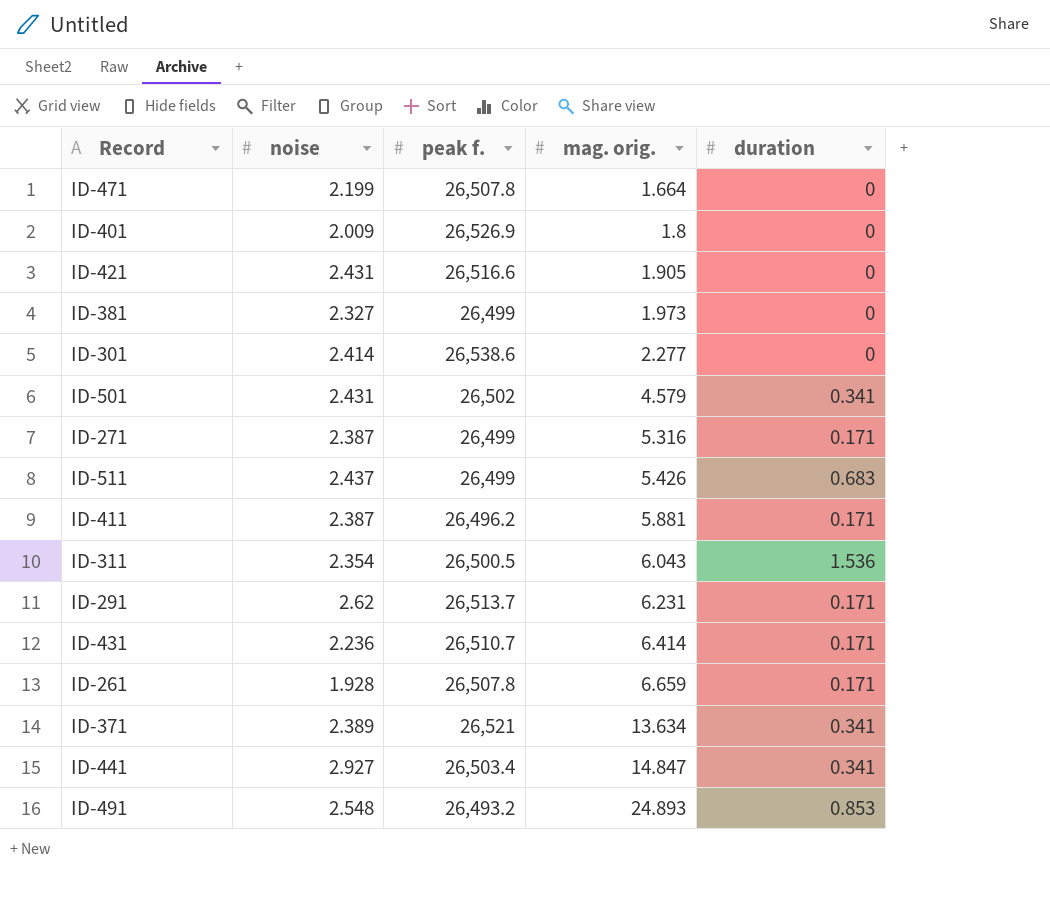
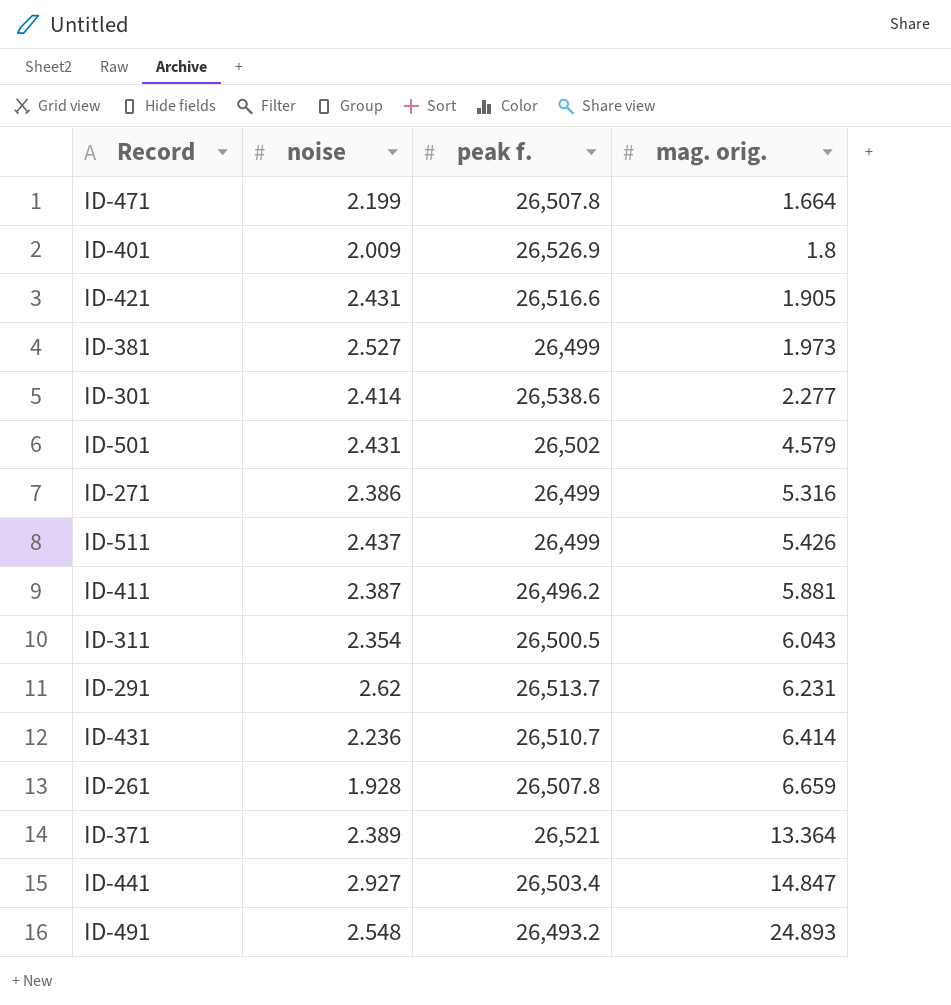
column duration | position: 5 -> none
ID-381 | noise: 2.327 -> 2.527
ID-271 | noise: 2.387 -> 2.386
ID-371 | mag. orig.: 13.634 -> 13.364

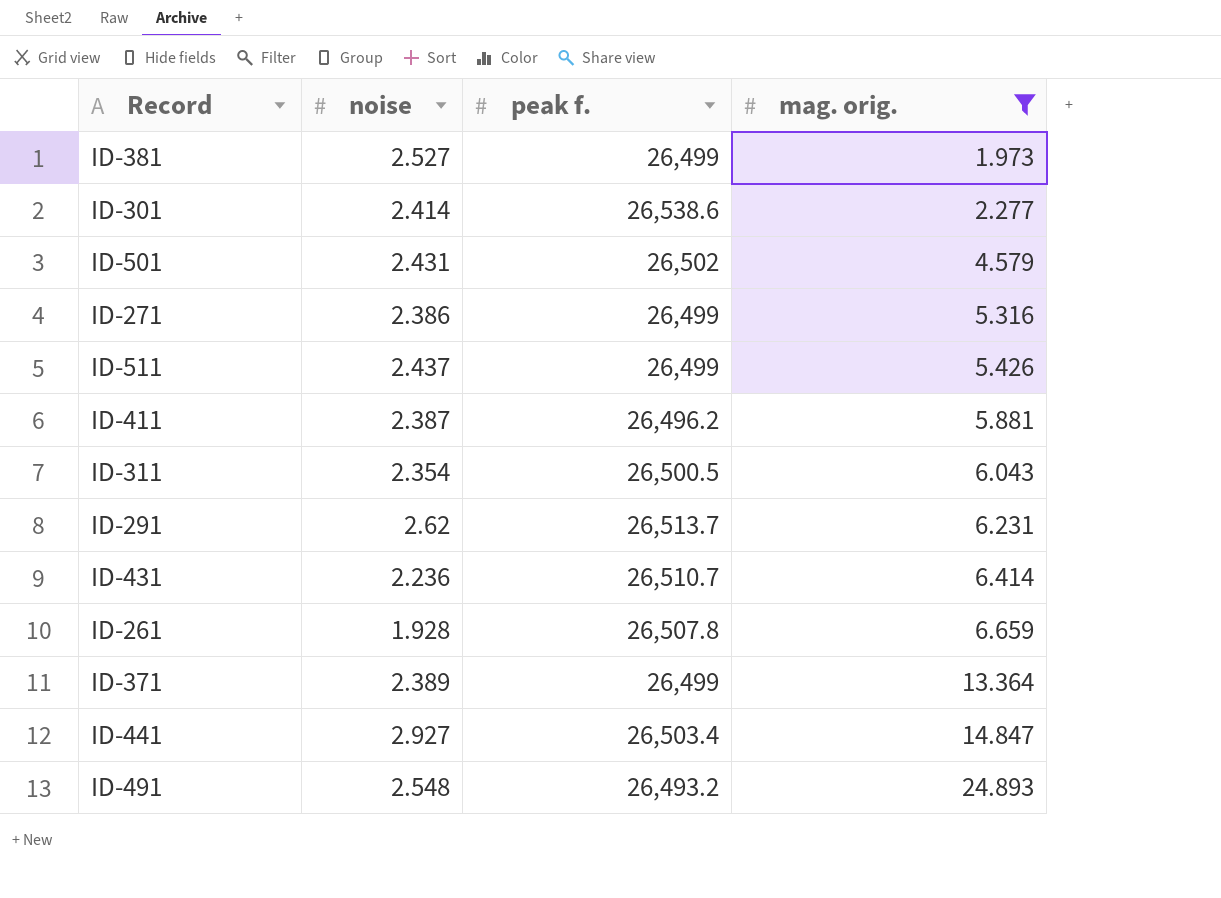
filter: none -> mag. orig. >= 1.973
ID-371 | peak f.: 26,521 -> 26,499

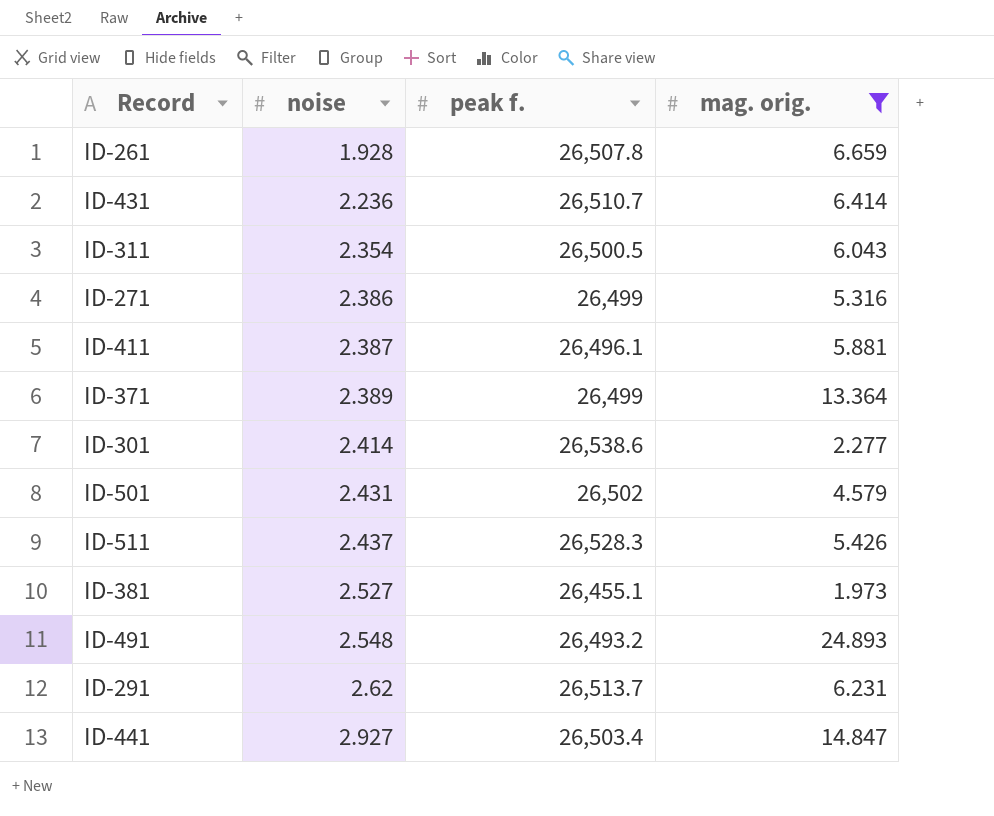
row order: mag. orig. ascending -> noise ascending
ID-411 | peak f.: 26,496.2 -> 26,496.1
ID-511 | peak f.: 26,499 -> 26,528.3
ID-381 | peak f.: 26,499 -> 26,455.1

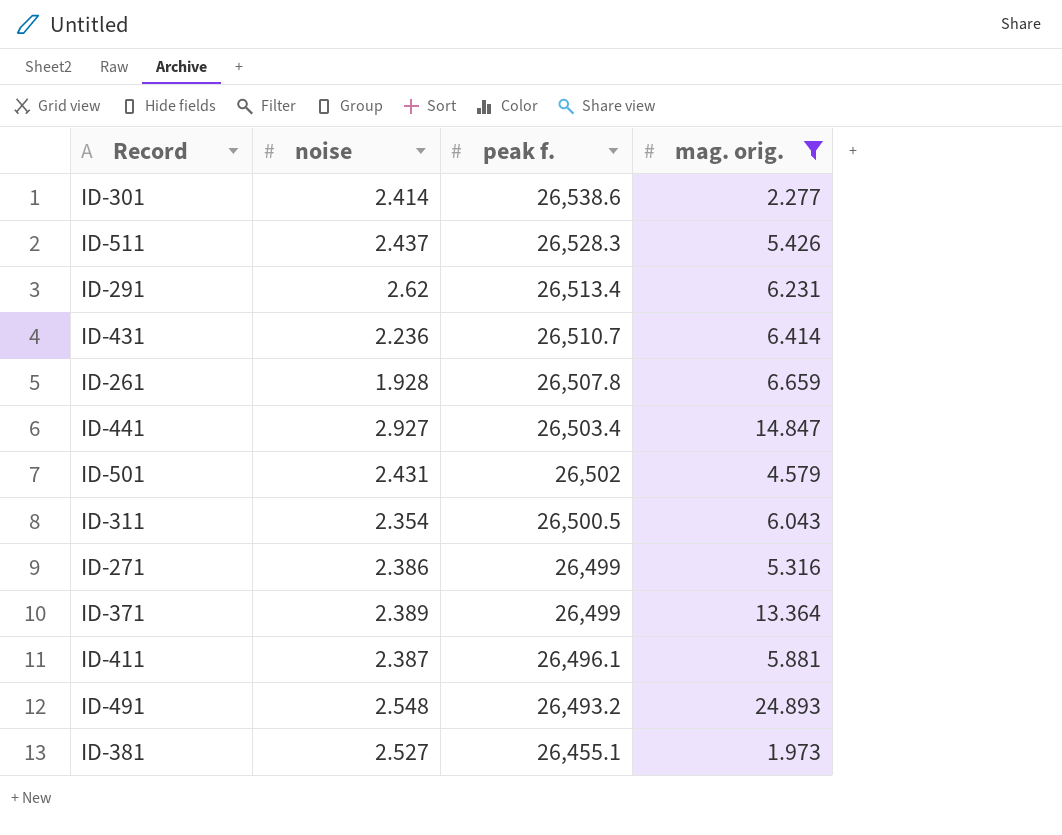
row order: noise ascending -> peak f. descending
ID-291 | peak f.: 26,513.7 -> 26,513.4

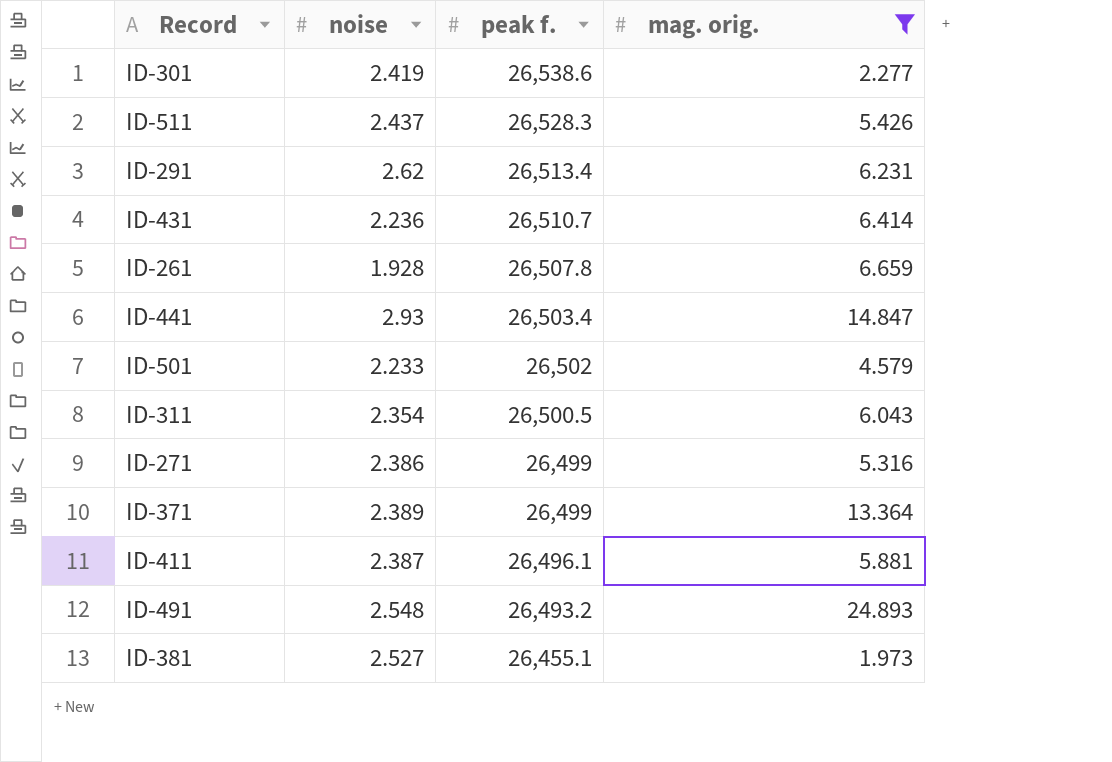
ID-301 | noise: 2.414 -> 2.419
ID-441 | noise: 2.927 -> 2.93
ID-501 | noise: 2.431 -> 2.233

